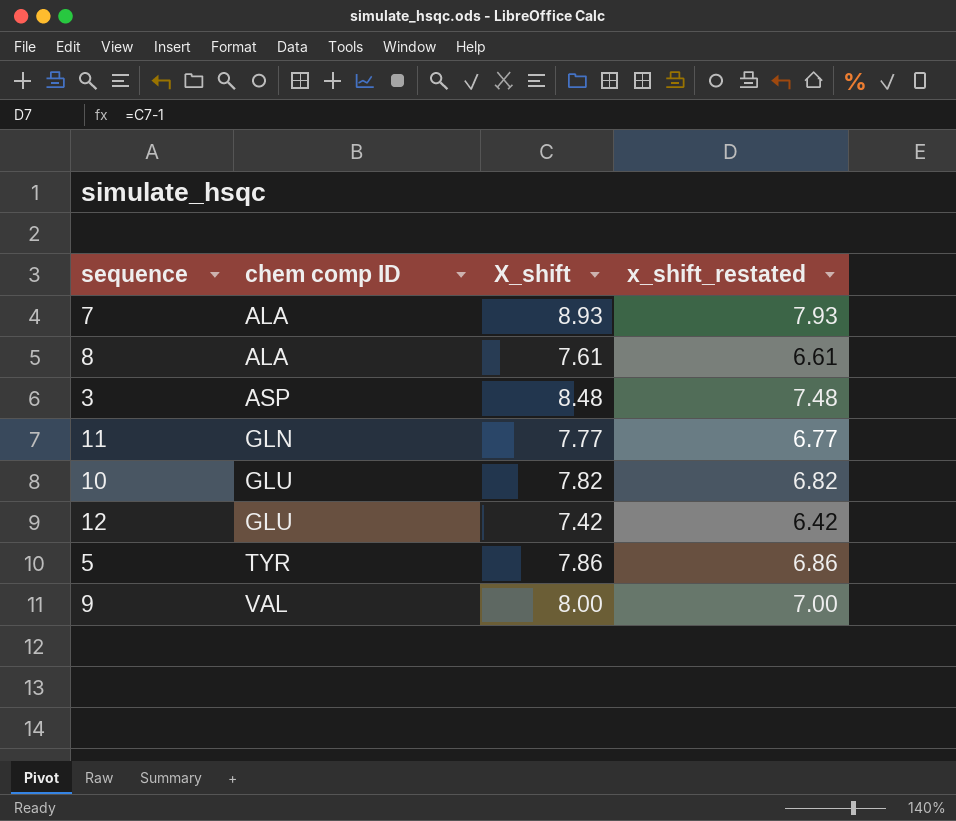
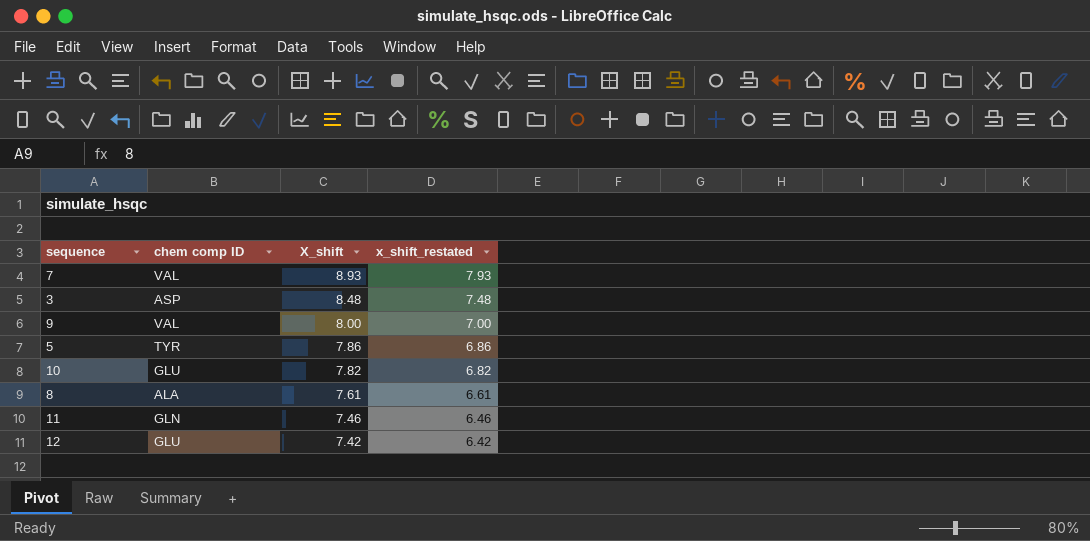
row order: chem comp ID ascending -> X_shift descending
7 | chem comp ID: ALA -> VAL
11 | X_shift: 7.77 -> 7.46
11 | x_shift_restated: 6.77 -> 6.46

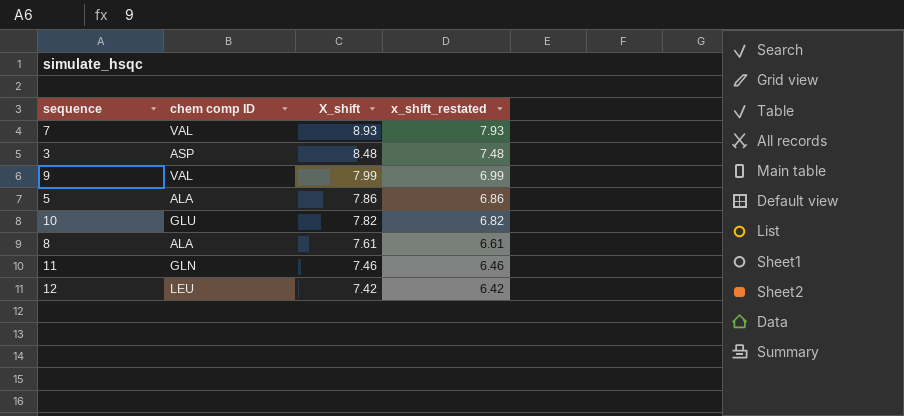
9 | X_shift: 8.00 -> 7.99
9 | x_shift_restated: 7.00 -> 6.99
5 | chem comp ID: TYR -> ALA
12 | chem comp ID: GLU -> LEU

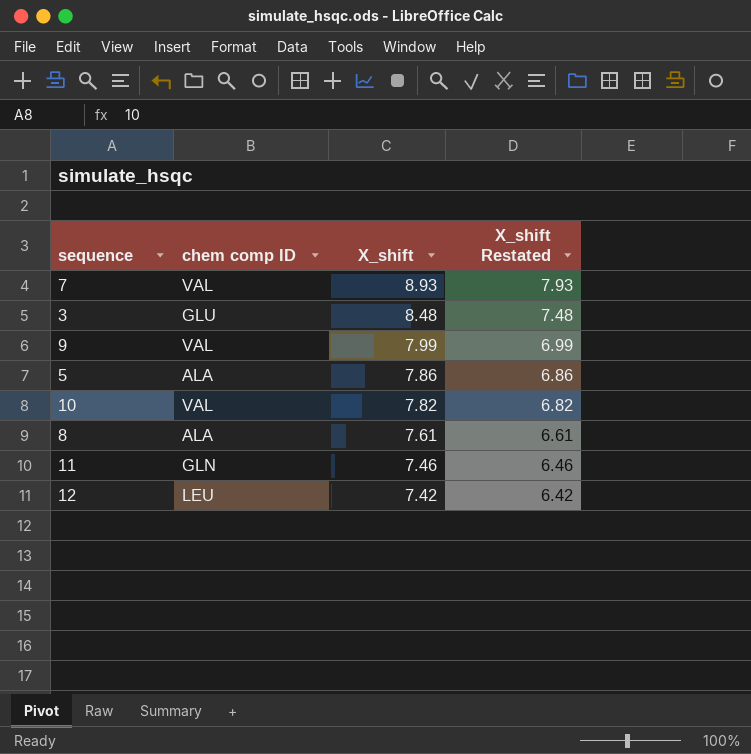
column name: x_shift_restated -> X_shift Restated
3 | chem comp ID: ASP -> GLU
10 | chem comp ID: GLU -> VAL

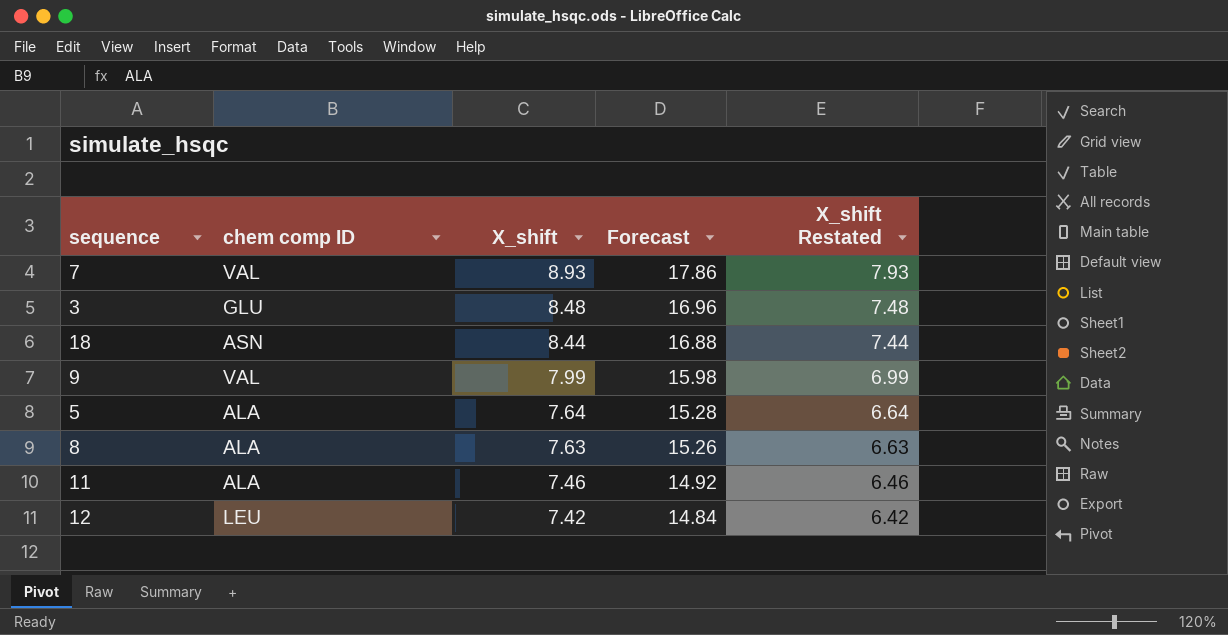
column Forecast | formula: none -> [X_shift] * 2
row 10: VAL | 7.82 | 6.82 -> none
row 18: none -> ASN | 8.44 | 16.88 | 7.44
5 | X_shift: 7.86 -> 7.64
5 | X_shift Restated: 6.86 -> 6.64
8 | X_shift: 7.61 -> 7.63
8 | X_shift Restated: 6.61 -> 6.63
11 | chem comp ID: GLN -> ALA

